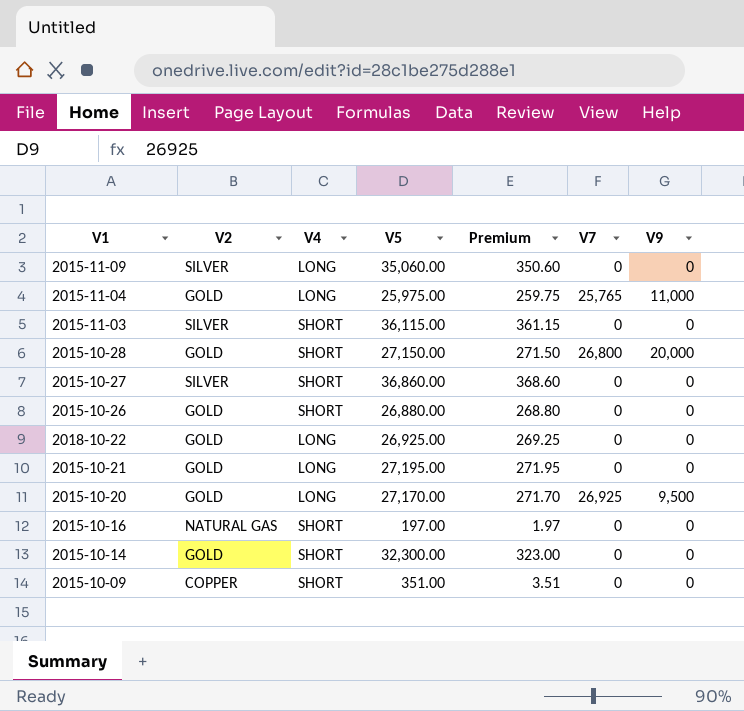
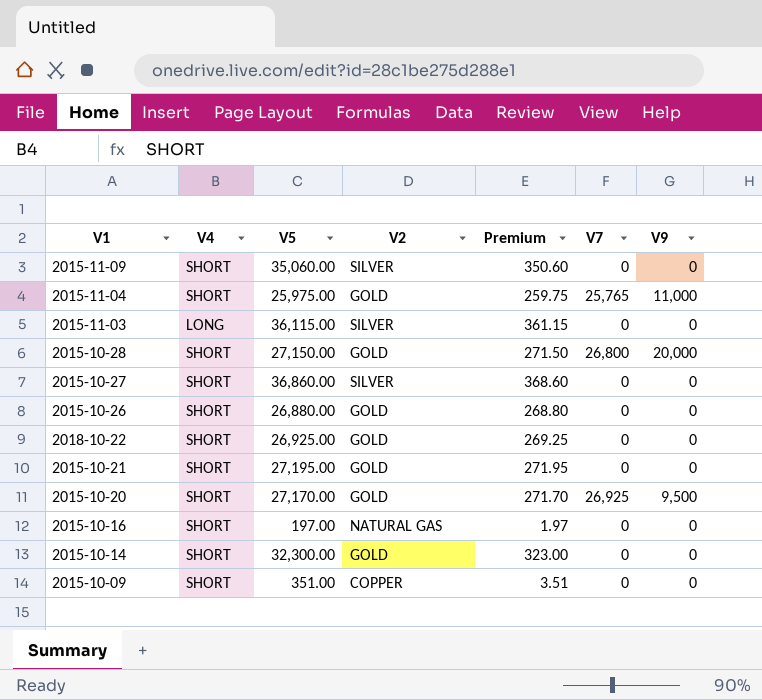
column V2 | position: 2 -> 4
2015-11-09 | V4: LONG -> SHORT
2015-11-04 | V4: LONG -> SHORT
2015-11-03 | V4: SHORT -> LONG
2018-10-22 | V4: LONG -> SHORT
2015-10-21 | V4: LONG -> SHORT
2015-10-20 | V4: LONG -> SHORT

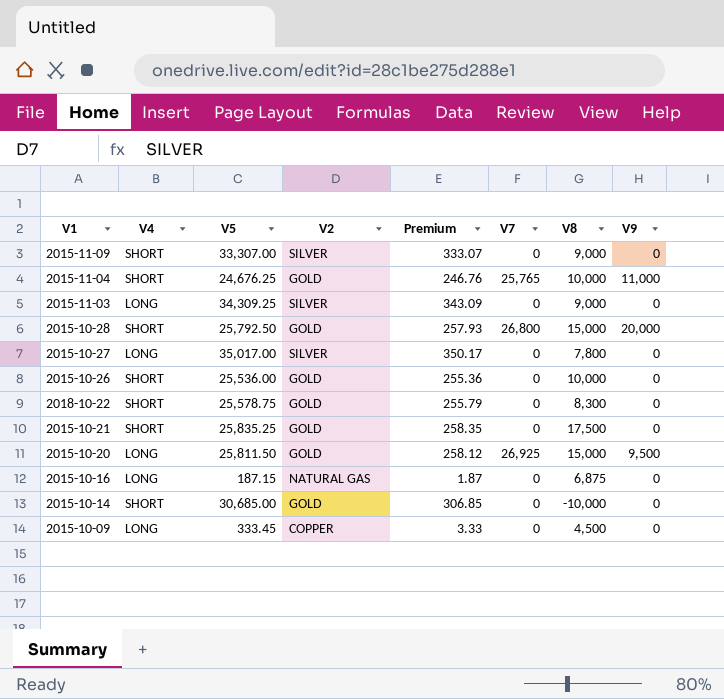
column V8 | position: none -> 7
2015-11-09 | V5: 35,060.00 -> 33,307.00
2015-11-09 | Premium: 350.60 -> 333.07
2015-11-04 | V5: 25,975.00 -> 24,676.25
2015-11-04 | Premium: 259.75 -> 246.76
2015-11-03 | V5: 36,115.00 -> 34,309.25
2015-11-03 | Premium: 361.15 -> 343.09
2015-10-28 | V5: 27,150.00 -> 25,792.50
2015-10-28 | Premium: 271.50 -> 257.93
2015-10-27 | V4: SHORT -> LONG
2015-10-27 | V5: 36,860.00 -> 35,017.00
2015-10-27 | Premium: 368.60 -> 350.17
2015-10-26 | V5: 26,880.00 -> 25,536.00
2015-10-26 | Premium: 268.80 -> 255.36
2018-10-22 | V5: 26,925.00 -> 25,578.75
2018-10-22 | Premium: 269.25 -> 255.79
2015-10-21 | V5: 27,195.00 -> 25,835.25
2015-10-21 | Premium: 271.95 -> 258.35
2015-10-20 | V4: SHORT -> LONG
2015-10-20 | V5: 27,170.00 -> 25,811.50
2015-10-20 | Premium: 271.70 -> 258.12
2015-10-16 | V4: SHORT -> LONG
2015-10-16 | V5: 197.00 -> 187.15
2015-10-16 | Premium: 1.97 -> 1.87
2015-10-14 | V5: 32,300.00 -> 30,685.00
2015-10-14 | Premium: 323.00 -> 306.85
2015-10-09 | V4: SHORT -> LONG
2015-10-09 | V5: 351.00 -> 333.45
2015-10-09 | Premium: 3.51 -> 3.33

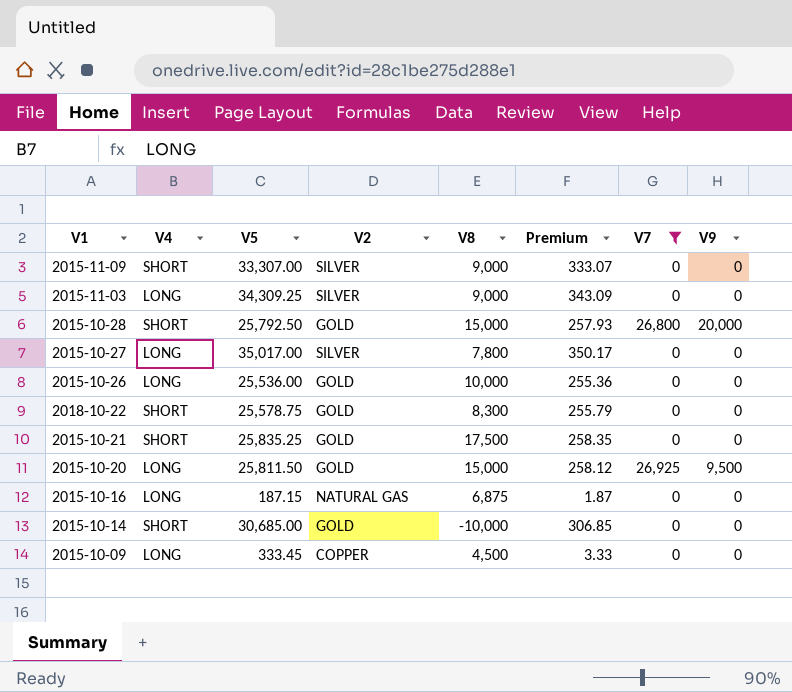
filter: none -> V7 != 25,765
column V8 | position: 7 -> 5
2015-10-26 | V4: SHORT -> LONG

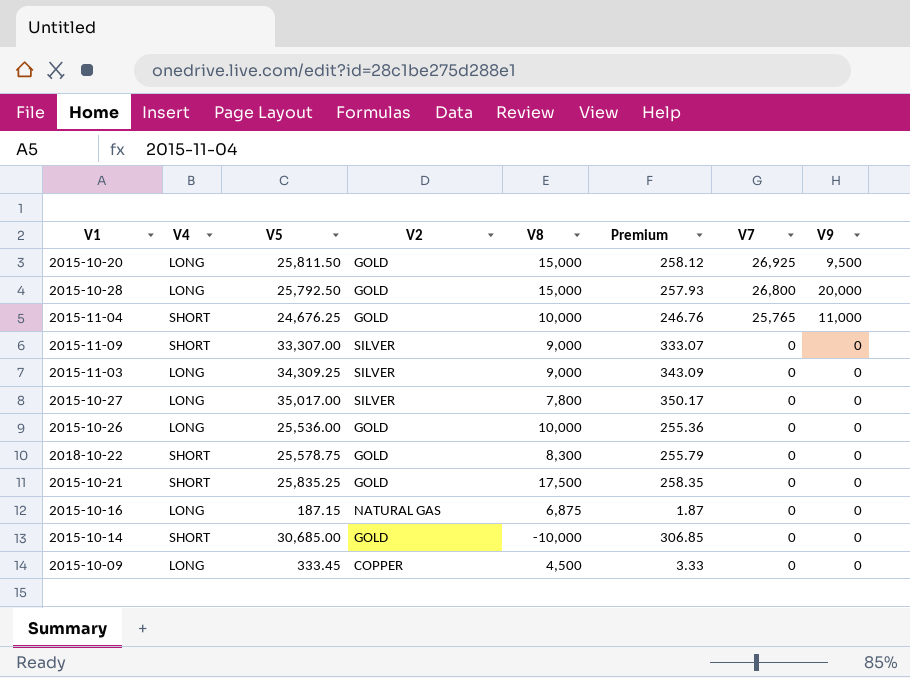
filter: V7 != 25,765 -> none
row order: none -> V7 descending
2015-10-28 | V4: SHORT -> LONG

